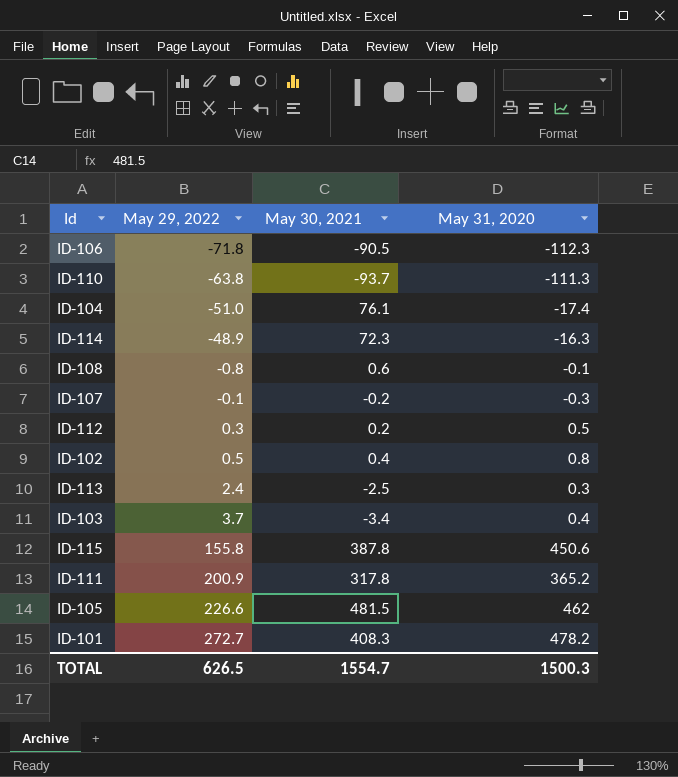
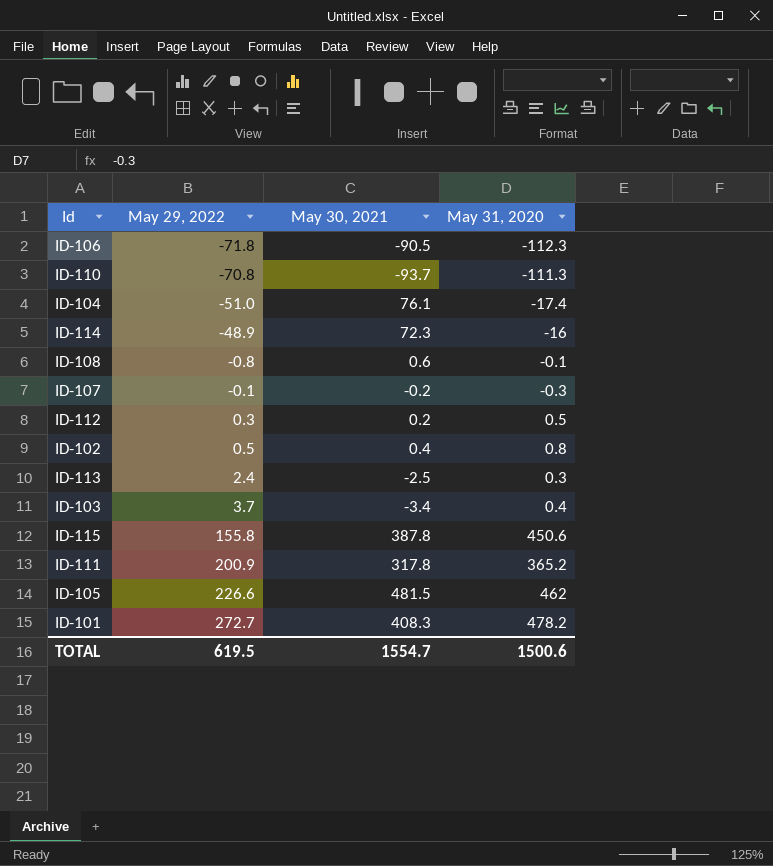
ID-110 | May 29, 2022: -63.8 -> -70.8
ID-114 | May 31, 2020: -16.3 -> -16
TOTAL | May 29, 2022: 626.5 -> 619.5
TOTAL | May 31, 2020: 1500.3 -> 1500.6

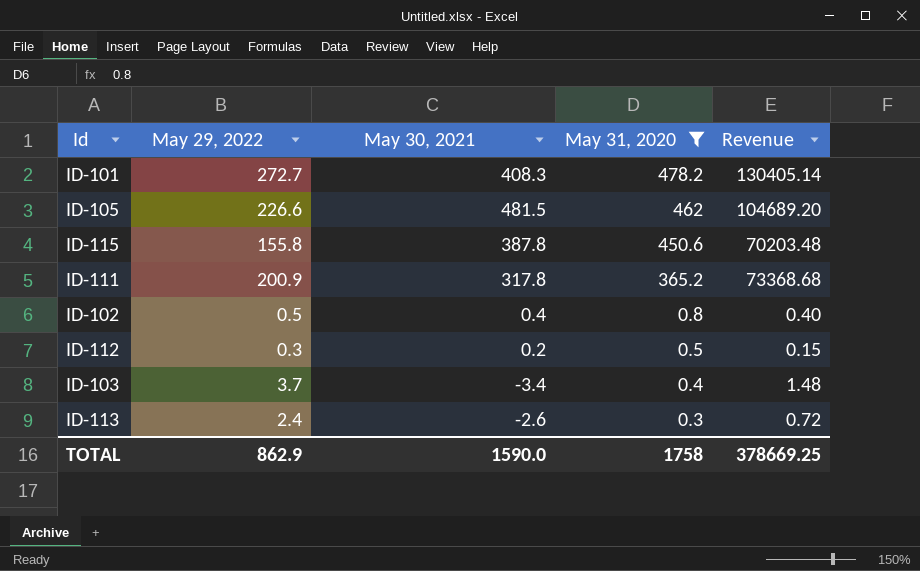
filter: none -> May 31, 2020 >= 0.3
row order: May 29, 2022 ascending -> May 31, 2020 descending
column Revenue | formula: none -> [May 29, 2022] * [May 31, 2020]
ID-113 | May 30, 2021: -2.5 -> -2.6
TOTAL | May 29, 2022: 619.5 -> 862.9
TOTAL | May 30, 2021: 1554.7 -> 1590.0
TOTAL | May 31, 2020: 1500.6 -> 1758

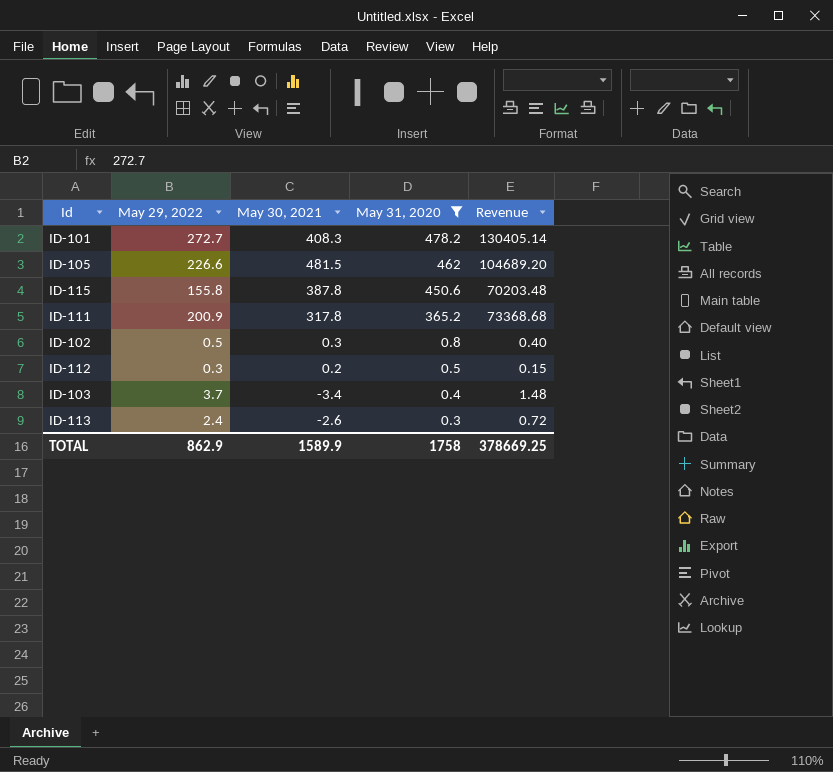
ID-102 | May 30, 2021: 0.4 -> 0.3
TOTAL | May 30, 2021: 1590.0 -> 1589.9

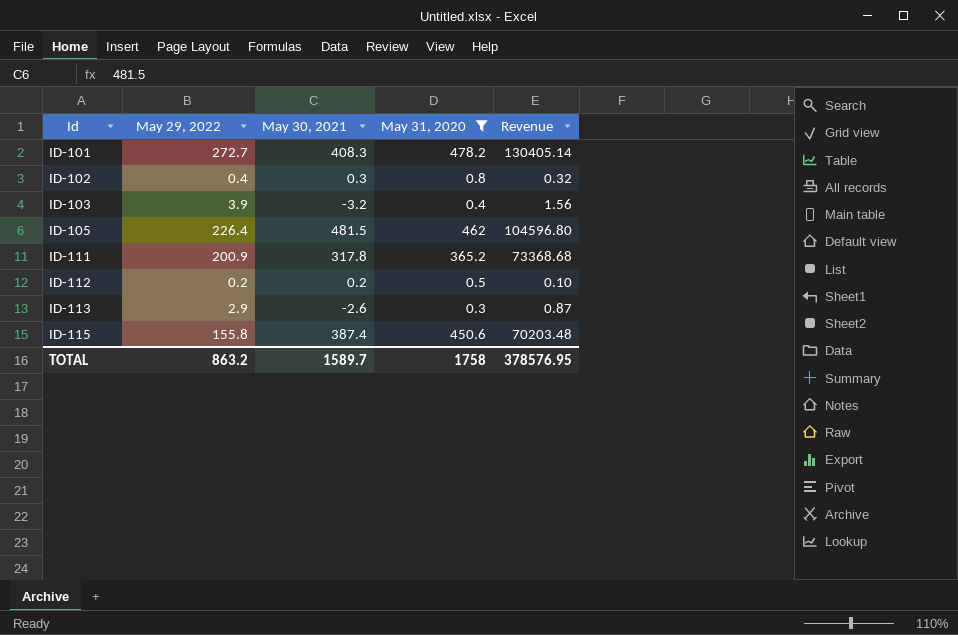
row order: May 31, 2020 descending -> Id ascending
ID-102 | May 29, 2022: 0.5 -> 0.4
ID-102 | Revenue: 0.40 -> 0.32
ID-103 | May 29, 2022: 3.7 -> 3.9
ID-103 | May 30, 2021: -3.4 -> -3.2
ID-103 | Revenue: 1.48 -> 1.56
ID-105 | May 29, 2022: 226.6 -> 226.4
ID-105 | Revenue: 104689.20 -> 104596.80
ID-112 | May 29, 2022: 0.3 -> 0.2
ID-112 | Revenue: 0.15 -> 0.10
ID-113 | May 29, 2022: 2.4 -> 2.9
ID-113 | Revenue: 0.72 -> 0.87
ID-115 | May 30, 2021: 387.8 -> 387.4
TOTAL | May 29, 2022: 862.9 -> 863.2
TOTAL | May 30, 2021: 1589.9 -> 1589.7
TOTAL | Revenue: 378669.25 -> 378576.95

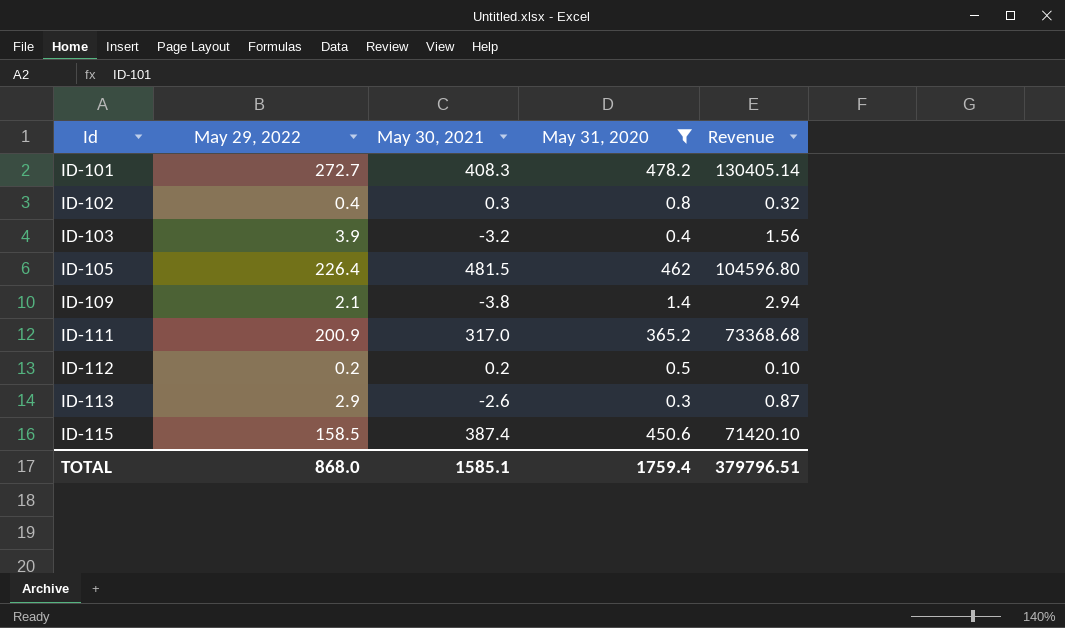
row ID-109: none -> 2.1 | -3.8 | 1.4 | 2.94
ID-111 | May 30, 2021: 317.8 -> 317.0
ID-115 | May 29, 2022: 155.8 -> 158.5
ID-115 | Revenue: 70203.48 -> 71420.10
TOTAL | May 29, 2022: 863.2 -> 868.0
TOTAL | May 30, 2021: 1589.7 -> 1585.1
TOTAL | May 31, 2020: 1758 -> 1759.4
TOTAL | Revenue: 378576.95 -> 379796.51

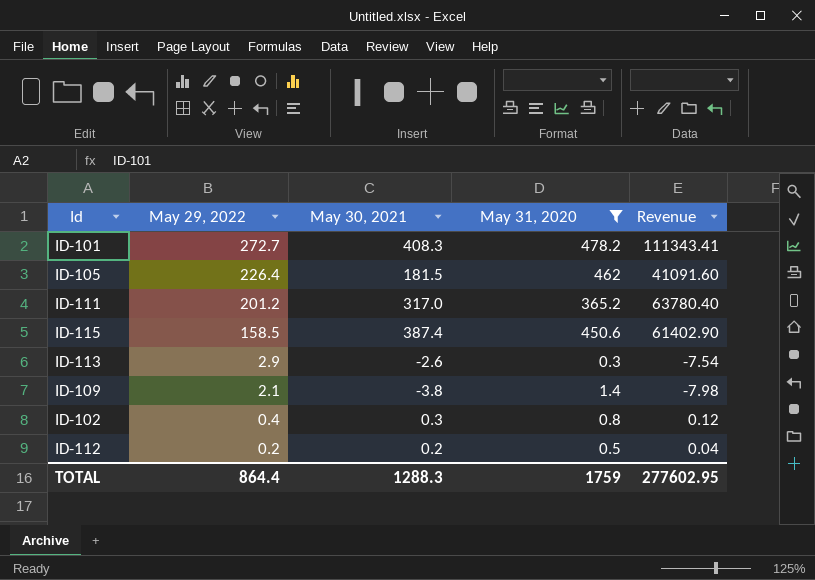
row order: Id ascending -> May 29, 2022 descending
column Revenue | formula: [May 29, 2022] * [May 31, 2020] -> [May 29, 2022] * [May 30, 2021]
row ID-103: 3.9 | -3.2 | 0.4 | 1.56 -> none
ID-105 | May 30, 2021: 481.5 -> 181.5
ID-111 | May 29, 2022: 200.9 -> 201.2
TOTAL | May 29, 2022: 868.0 -> 864.4
TOTAL | May 30, 2021: 1585.1 -> 1288.3
TOTAL | May 31, 2020: 1759.4 -> 1759
TOTAL | Revenue: 379796.51 -> 277602.95

